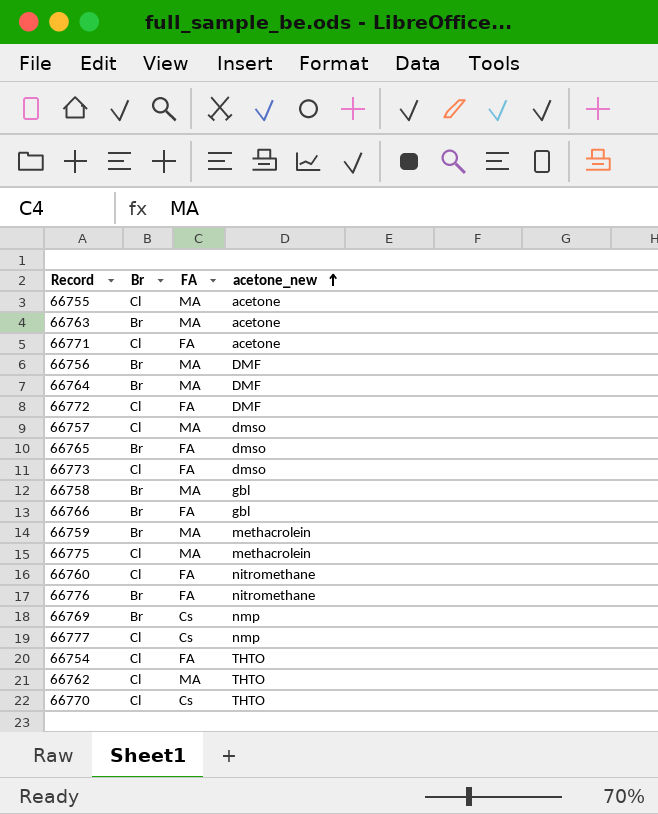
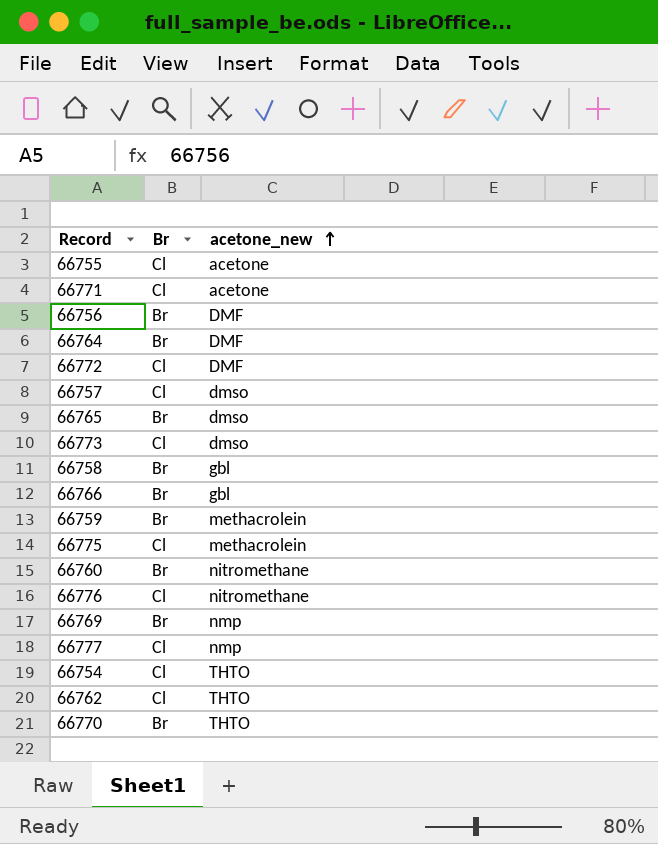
column FA | position: 3 -> none
row 66763: Br | MA | acetone -> none
66760 | Br: Cl -> Br
66776 | Br: Br -> Cl
66770 | Br: Cl -> Br

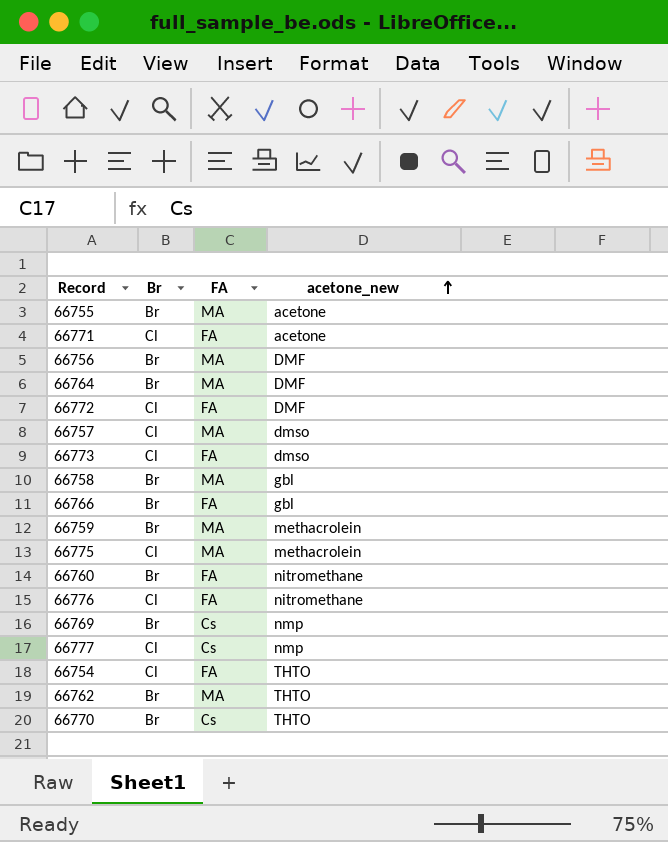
column FA | position: none -> 3
row 66765: Br | dmso -> none
66755 | Br: Cl -> Br
66762 | Br: Cl -> Br

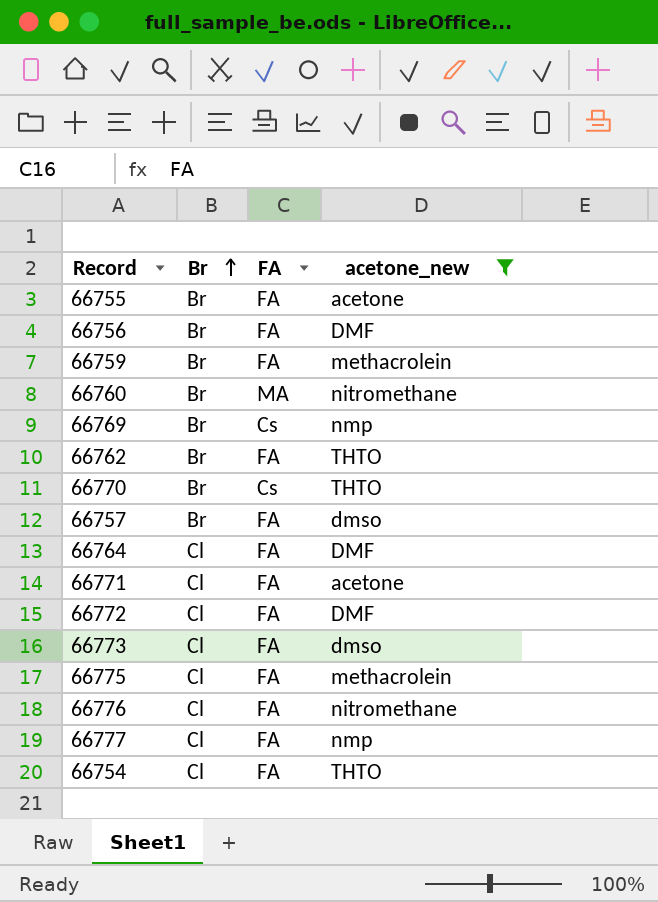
filter: none -> acetone_new != gbl
row order: acetone_new ascending -> Br ascending
66755 | FA: MA -> FA
66756 | FA: MA -> FA
66759 | FA: MA -> FA
66760 | FA: FA -> MA
66762 | FA: MA -> FA
66757 | Br: Cl -> Br
66757 | FA: MA -> FA
66764 | Br: Br -> Cl
66764 | FA: MA -> FA
66775 | FA: MA -> FA
66777 | FA: Cs -> FA

